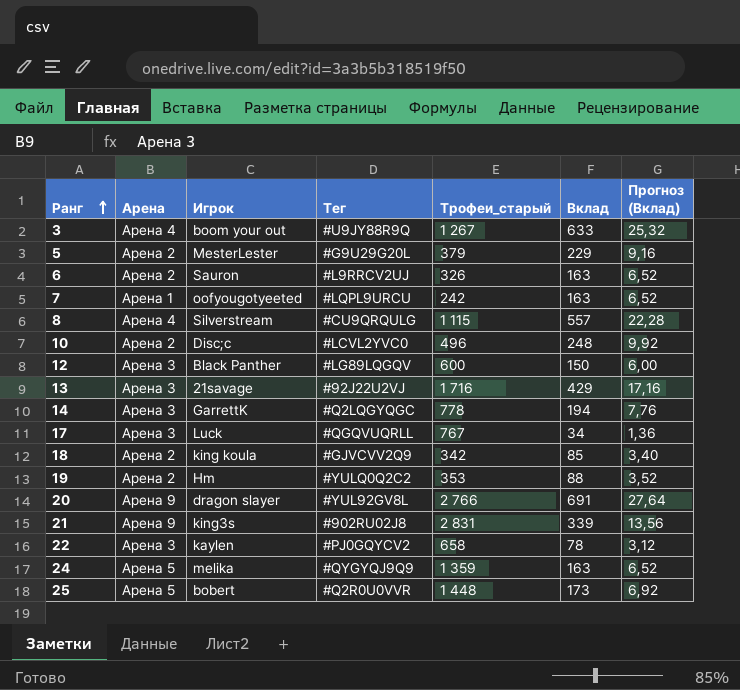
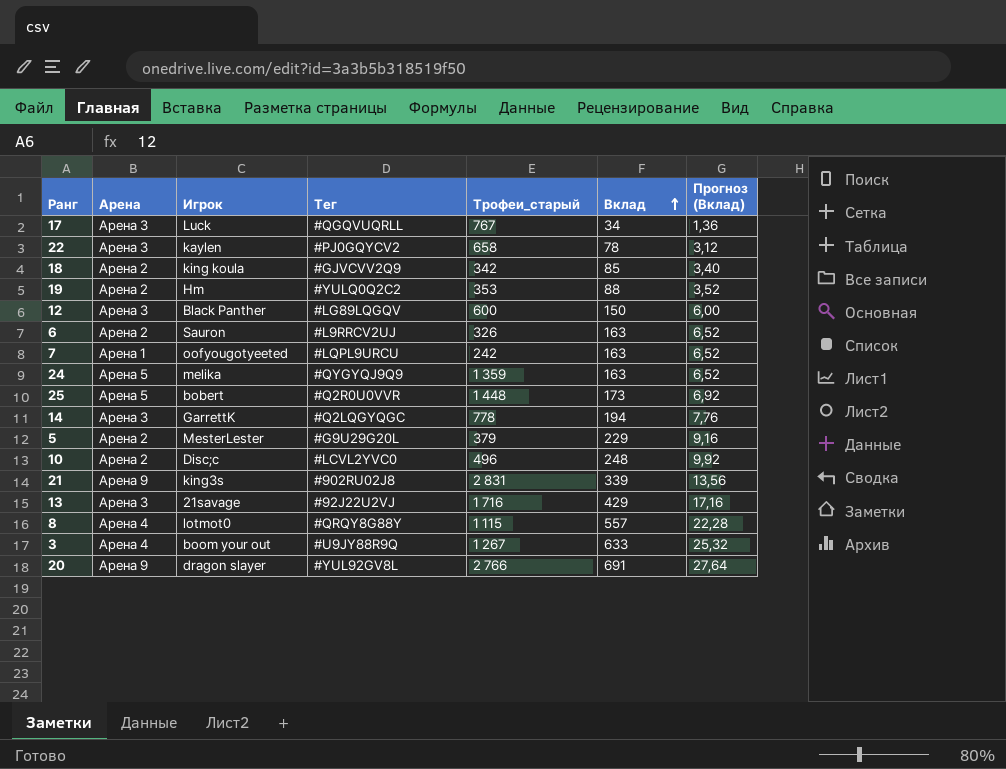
row order: Ранг ascending -> Вклад ascending
8 | Игрок: Silverstream -> lotmot0
8 | Тег: #CU9QRQULG -> #QRQY8G88Y

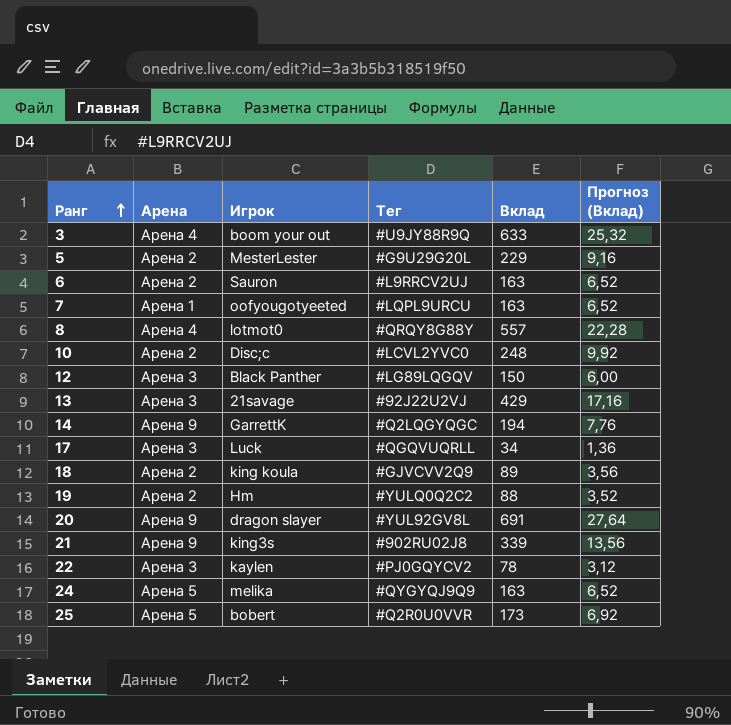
row order: Вклад ascending -> Ранг ascending
column Трофеи_старый | position: 5 -> none
14 | Арена: Арена 3 -> Арена 9
18 | Вклад: 85 -> 89
18 | Прогноз (Вклад): 3,40 -> 3,56

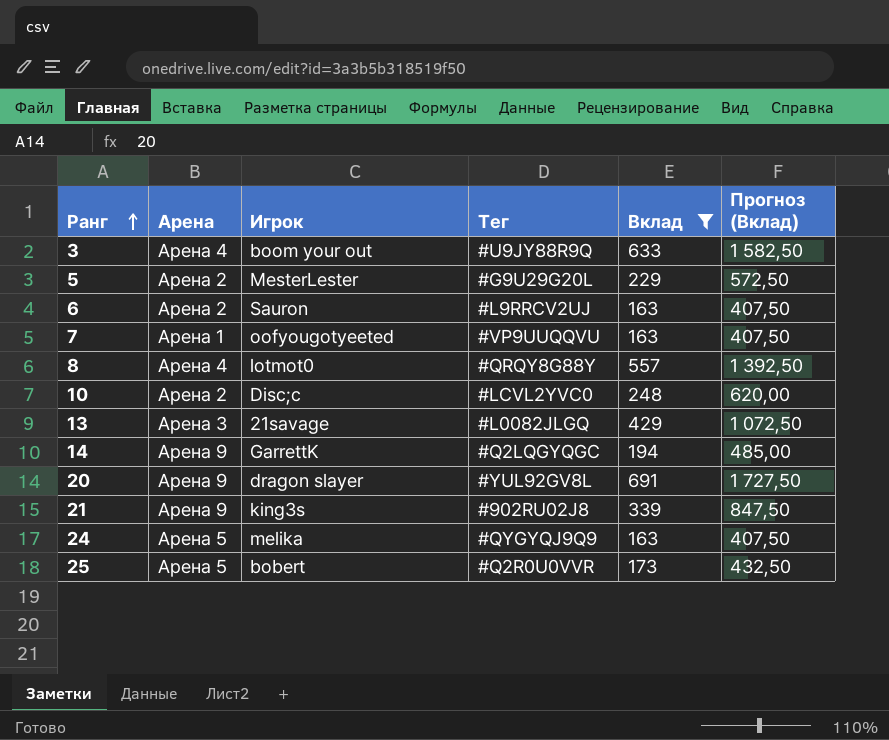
filter: none -> Вклад >= 163
column Прогноз (Вклад) | formula: [Вклад] * 0,04 -> [Вклад] * 2,5
7 | Тег: #LQPL9URCU -> #VP9UUQQVU
13 | Тег: #92J22U2VJ -> #L0082JLGQ

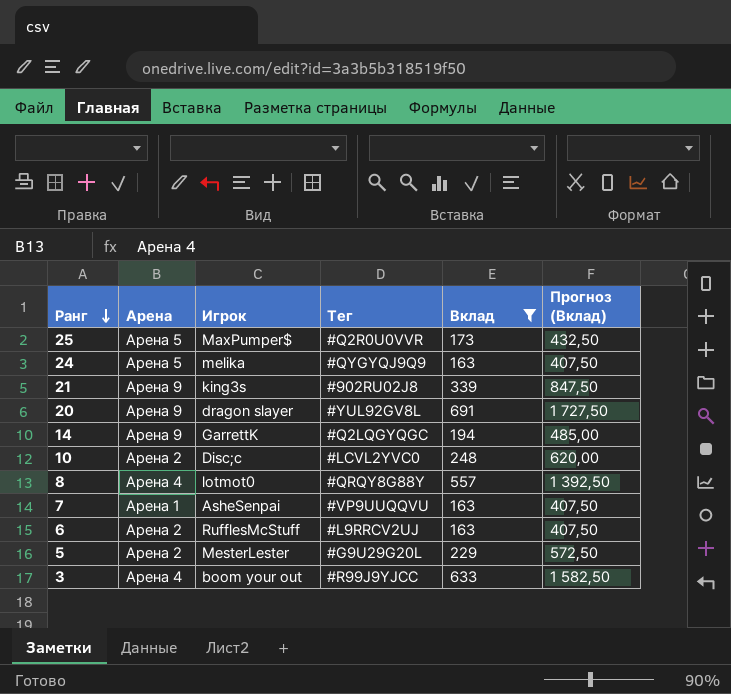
row order: Ранг ascending -> Ранг descending
row 13: Арена 3 | 21savage | #L0082JLGQ | 429 | 1 072,50 -> none
25 | Игрок: bobert -> MaxPumper$
7 | Игрок: oofyougotyeeted -> AsheSenpai
6 | Игрок: Sauron -> RufflesMcStuff
3 | Тег: #U9JY88R9Q -> #R99J9YJCC

